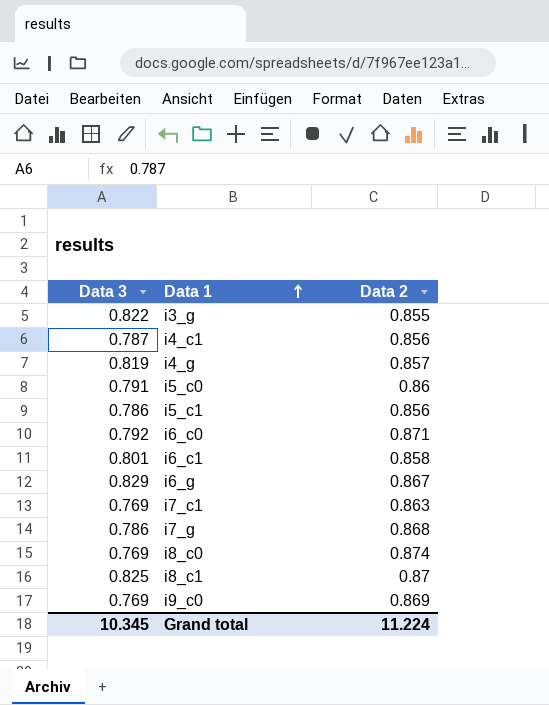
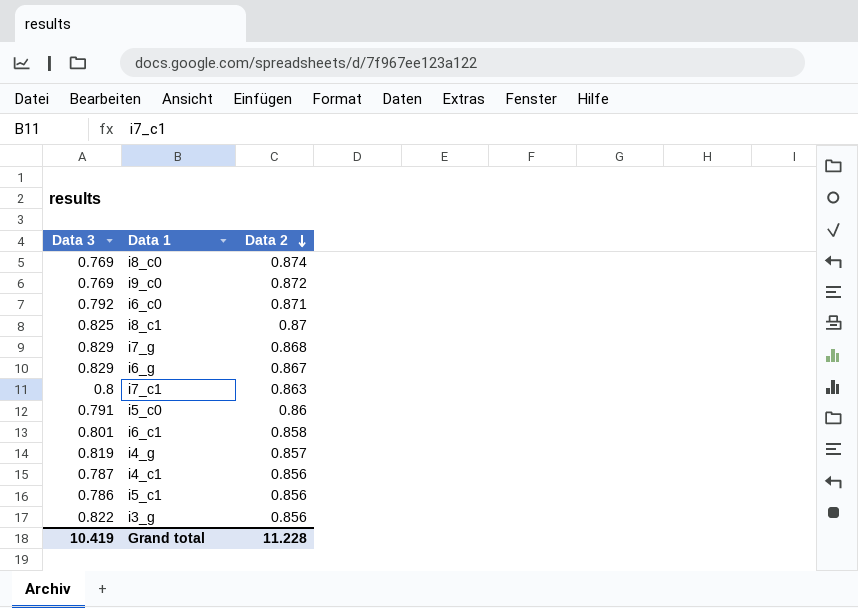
row order: Data 1 ascending -> Data 2 descending
i9_c0 | Data 2: 0.869 -> 0.872
i7_g | Data 3: 0.786 -> 0.829
i7_c1 | Data 3: 0.769 -> 0.8
i3_g | Data 2: 0.855 -> 0.856
Grand total | Data 3: 10.345 -> 10.419
Grand total | Data 2: 11.224 -> 11.228

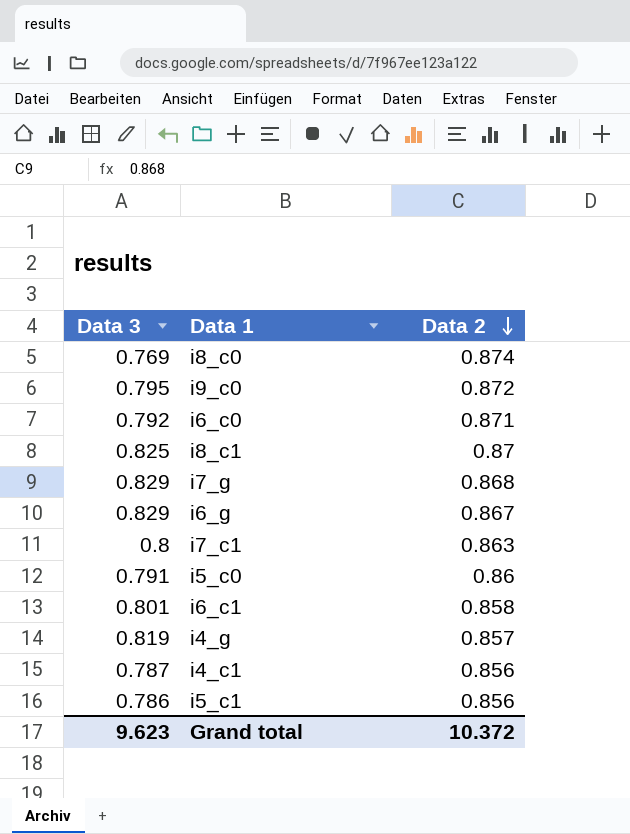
row i3_g: 0.822 | 0.856 -> none
i9_c0 | Data 3: 0.769 -> 0.795
Grand total | Data 3: 10.419 -> 9.623
Grand total | Data 2: 11.228 -> 10.372

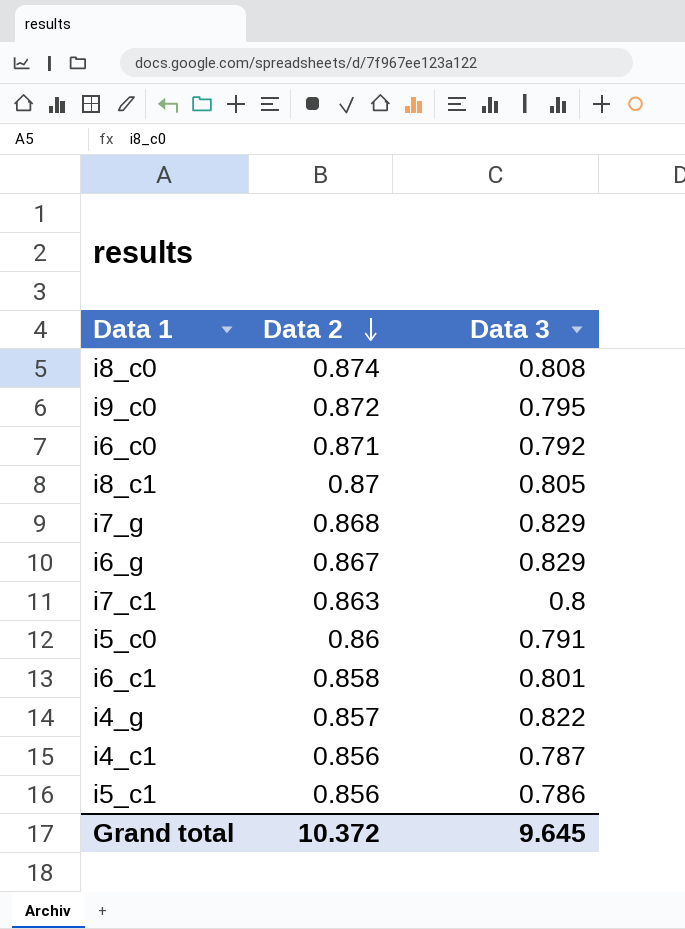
column Data 3 | position: 1 -> 3
i8_c0 | Data 3: 0.769 -> 0.808
i8_c1 | Data 3: 0.825 -> 0.805
i4_g | Data 3: 0.819 -> 0.822
Grand total | Data 3: 9.623 -> 9.645

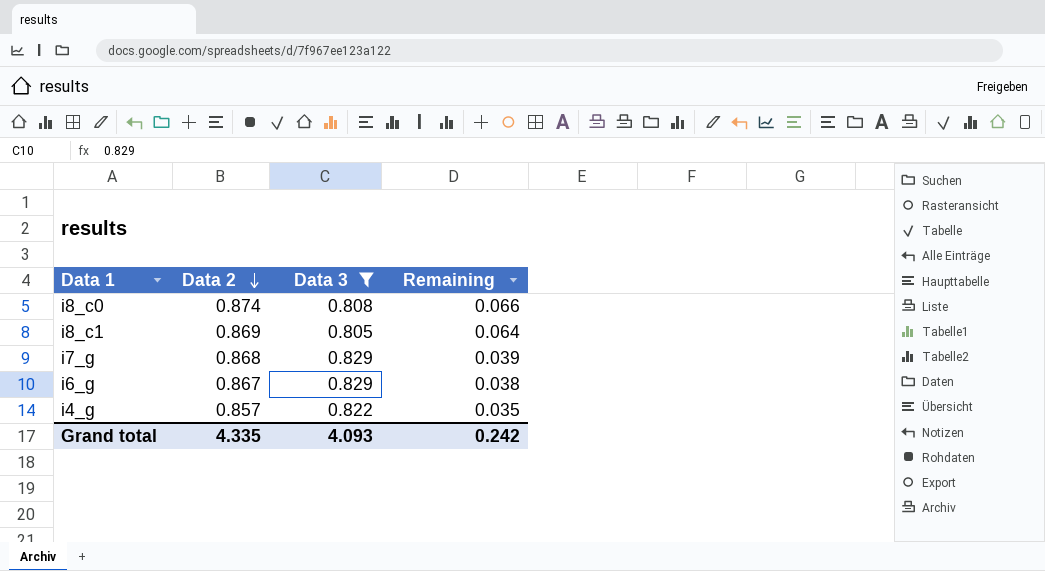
filter: none -> Data 3 >= 0.805
column Remaining | formula: none -> [Data 2] - [Data 3]
i8_c1 | Data 2: 0.87 -> 0.869
Grand total | Data 2: 10.372 -> 4.335
Grand total | Data 3: 9.645 -> 4.093

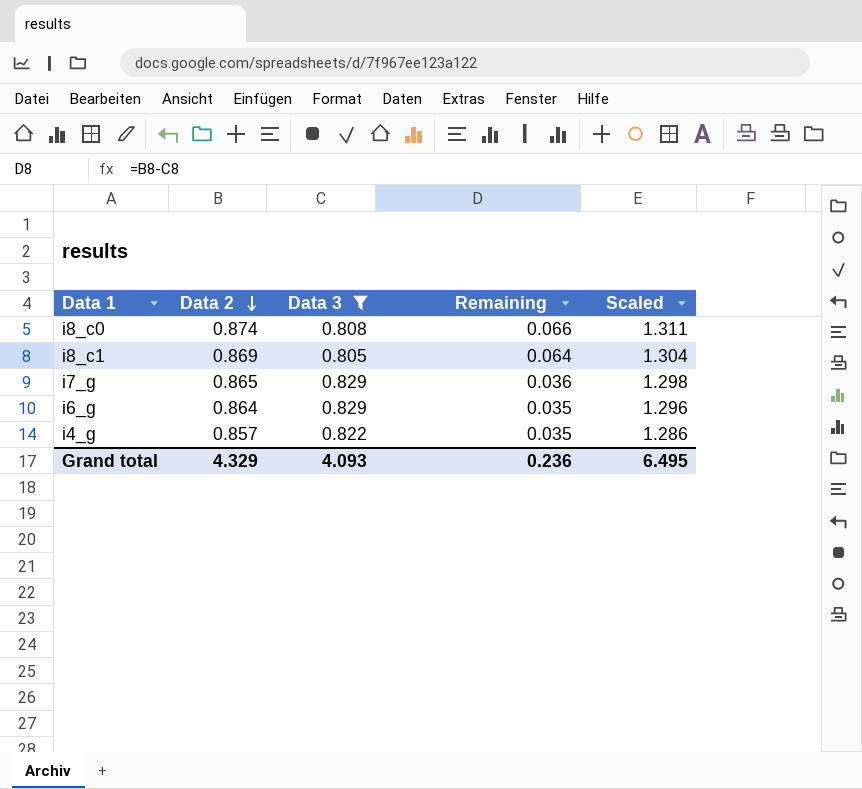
column Scaled | formula: none -> [Data 2] * 1.5
i7_g | Data 2: 0.868 -> 0.865
i7_g | Remaining: 0.039 -> 0.036
i6_g | Data 2: 0.867 -> 0.864
i6_g | Remaining: 0.038 -> 0.035
Grand total | Data 2: 4.335 -> 4.329
Grand total | Remaining: 0.242 -> 0.236

